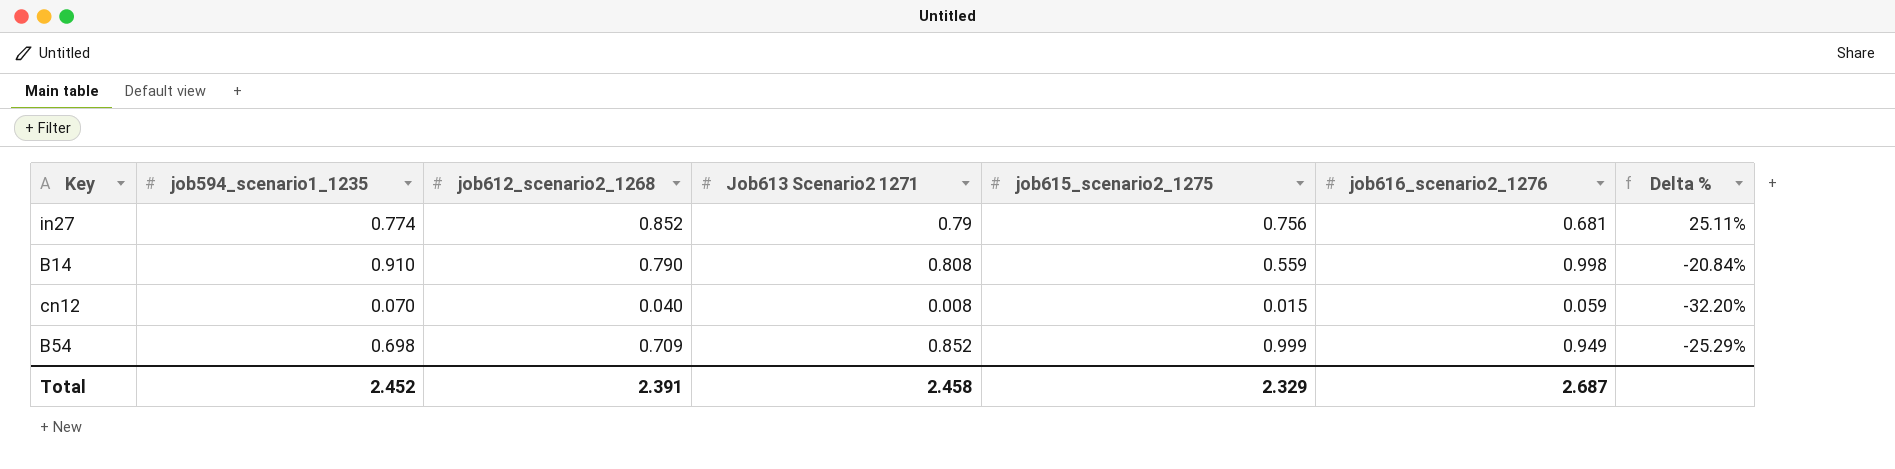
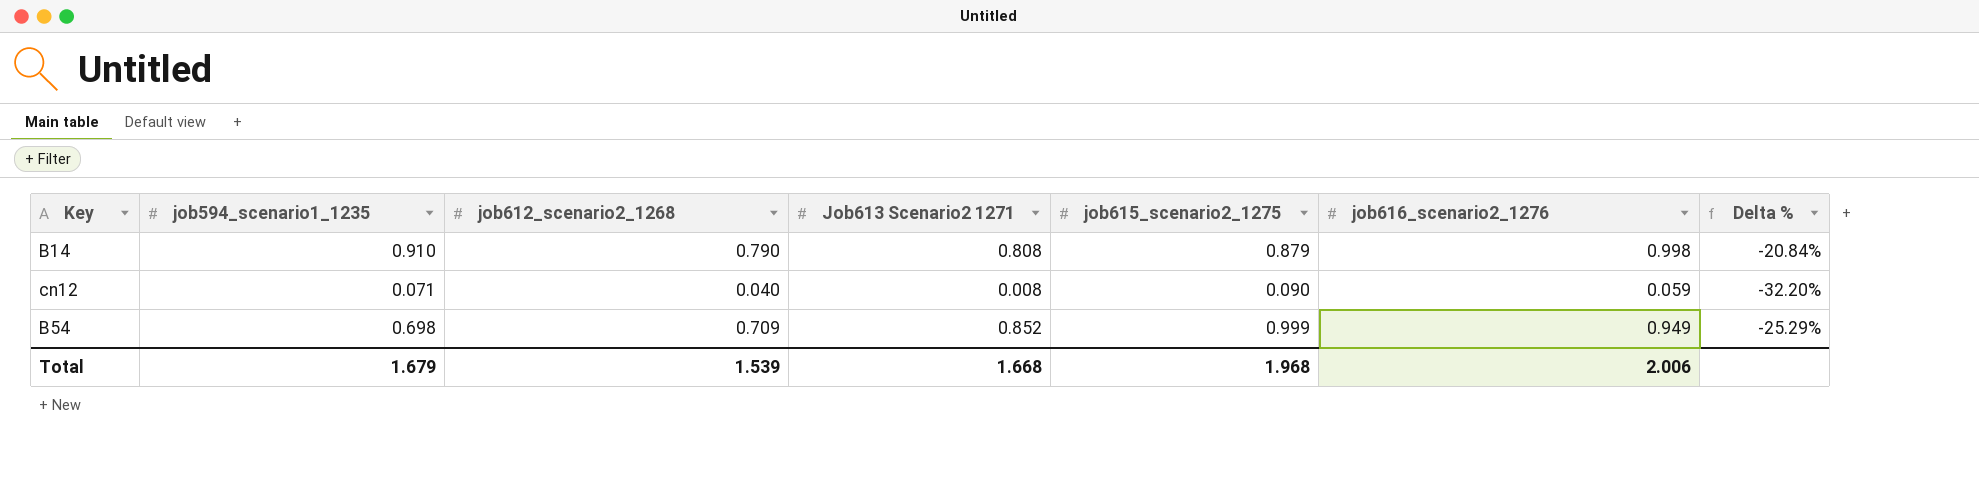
row in27: 0.774 | 0.852 | 0.79 | 0.756 | 0.681 | 25.11% -> none
B14 | job615_scenario2_1275: 0.559 -> 0.879
cn12 | job594_scenario1_1235: 0.070 -> 0.071
cn12 | job615_scenario2_1275: 0.015 -> 0.090
Total | job594_scenario1_1235: 2.452 -> 1.679
Total | job612_scenario2_1268: 2.391 -> 1.539
Total | Job613 Scenario2 1271: 2.458 -> 1.668
Total | job615_scenario2_1275: 2.329 -> 1.968
Total | job616_scenario2_1276: 2.687 -> 2.006

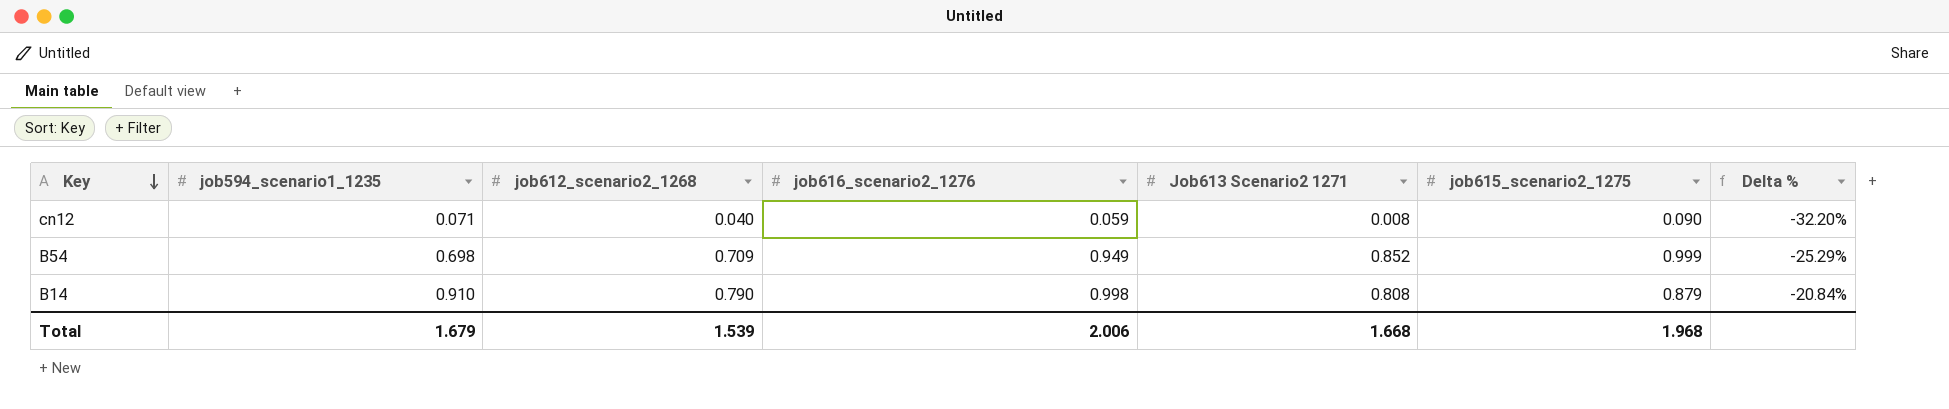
row order: none -> Key descending
column job616_scenario2_1276 | position: 6 -> 4

